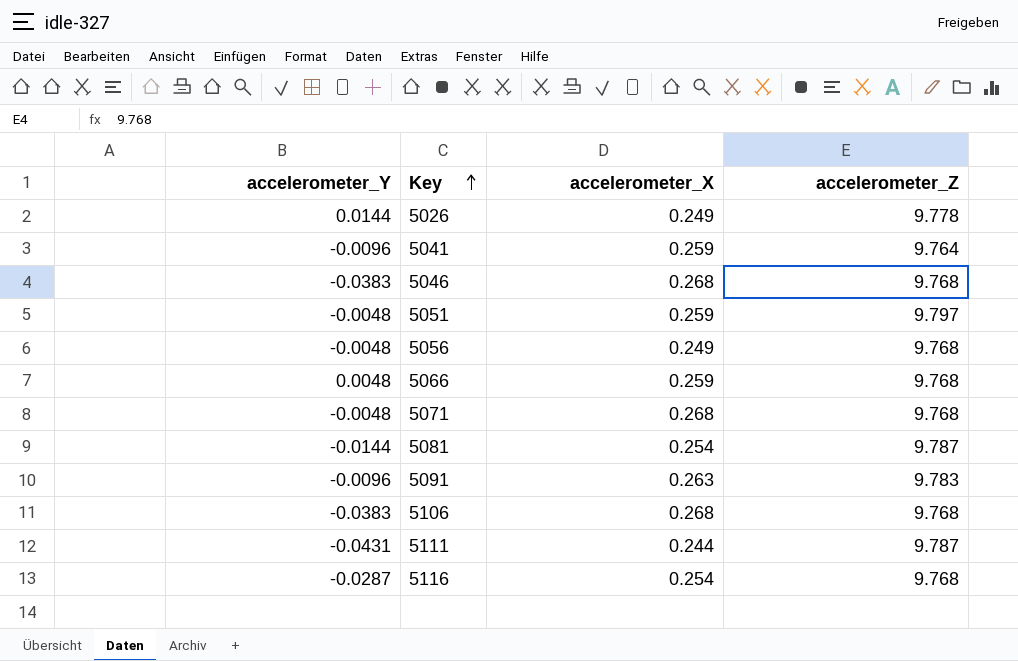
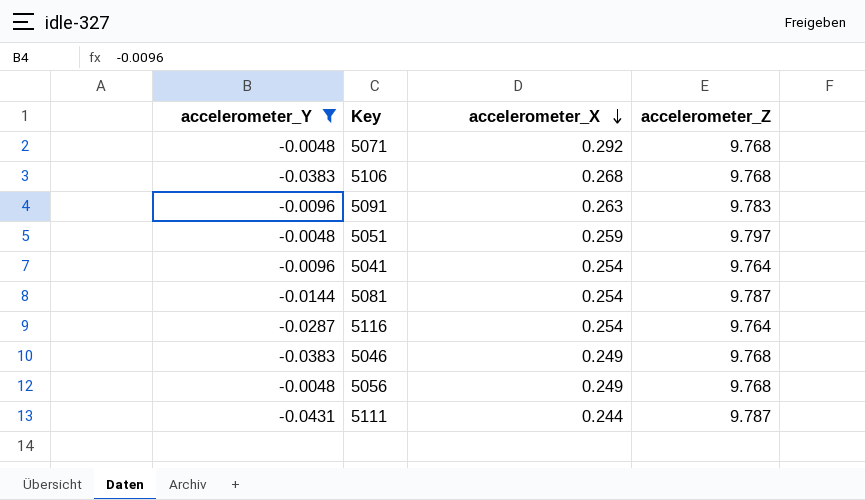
filter: none -> accelerometer_Y <= -0.0048
row order: Key ascending -> accelerometer_X descending
5071 | accelerometer_X: 0.268 -> 0.292
5041 | accelerometer_X: 0.259 -> 0.254
5116 | accelerometer_Z: 9.768 -> 9.764
5046 | accelerometer_X: 0.268 -> 0.249

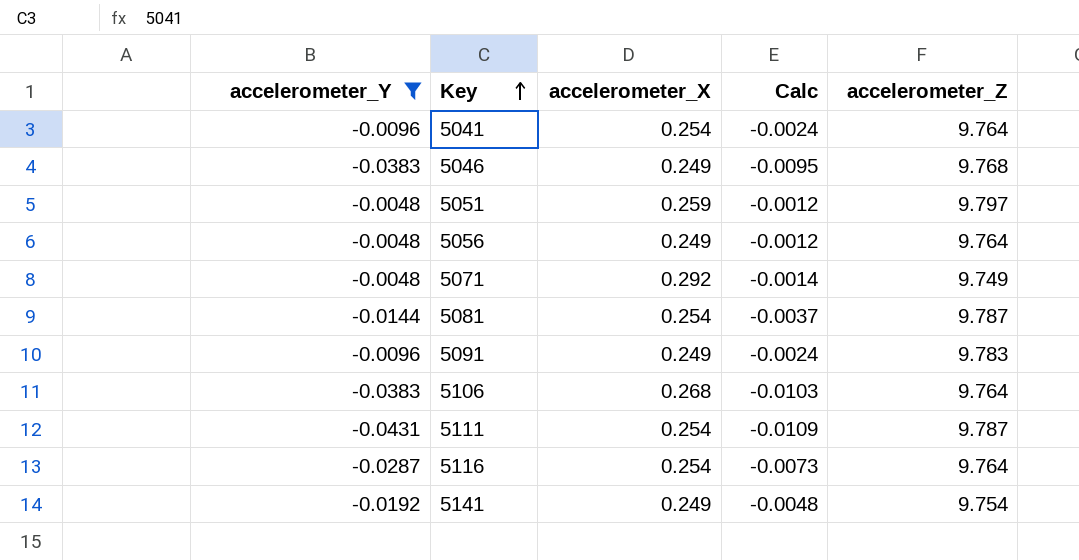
row order: accelerometer_X descending -> Key ascending
column Calc | formula: none -> [accelerometer_Y] * [accelerometer_X]
5056 | accelerometer_Z: 9.768 -> 9.764
5071 | accelerometer_Z: 9.768 -> 9.749
5091 | accelerometer_X: 0.263 -> 0.249
5106 | accelerometer_Z: 9.768 -> 9.764
5111 | accelerometer_X: 0.244 -> 0.254
row 5141: none -> -0.0192 | 0.249 | -0.0048 | 9.754

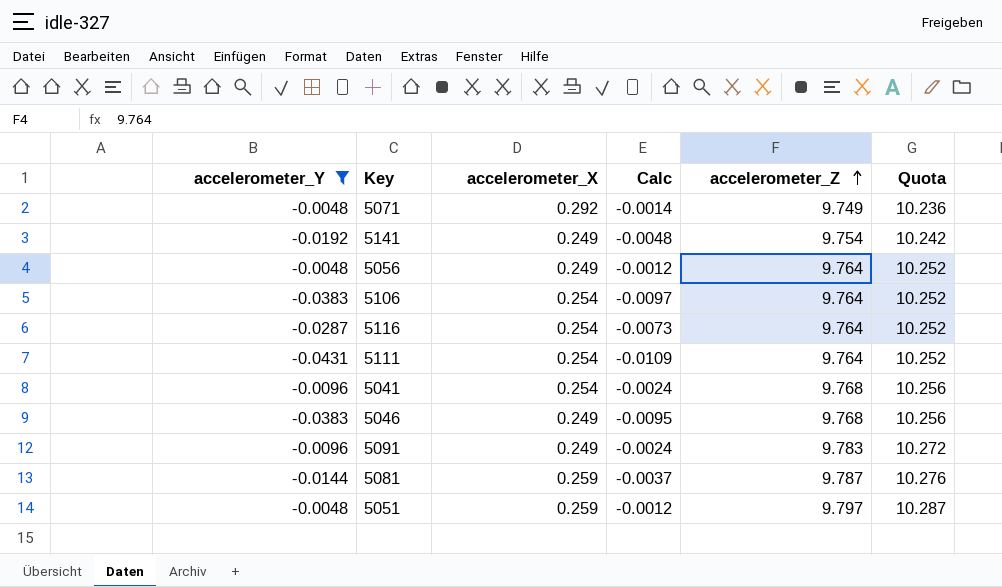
row order: Key ascending -> accelerometer_Z ascending
column Quota | formula: none -> [accelerometer_Z] * 1.05
5106 | accelerometer_X: 0.268 -> 0.254
5106 | Calc: -0.0103 -> -0.0097
5111 | accelerometer_Z: 9.787 -> 9.764
5041 | accelerometer_Z: 9.764 -> 9.768
5081 | accelerometer_X: 0.254 -> 0.259

